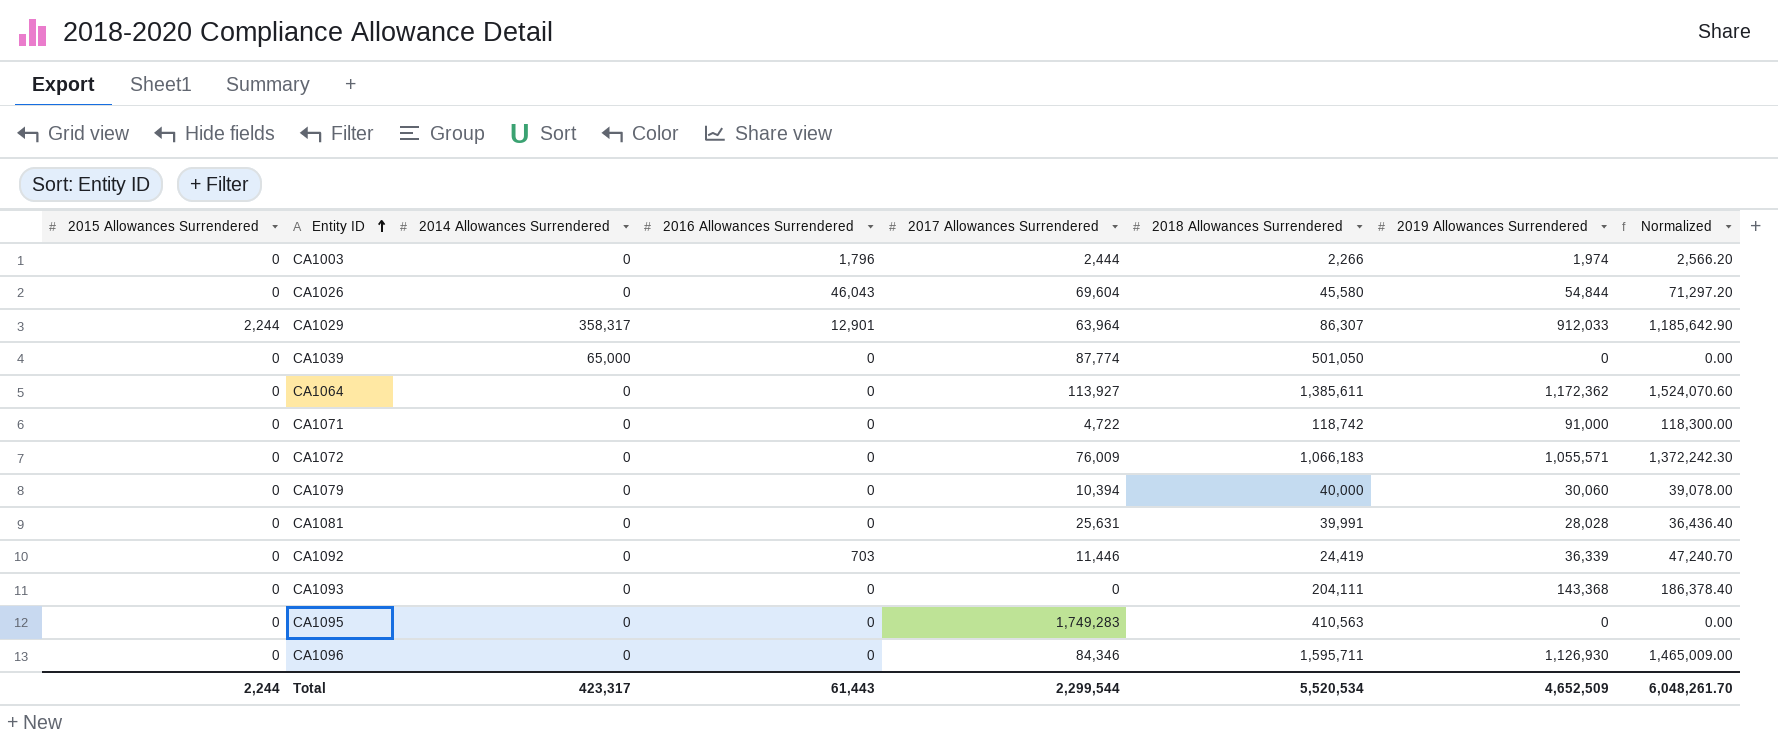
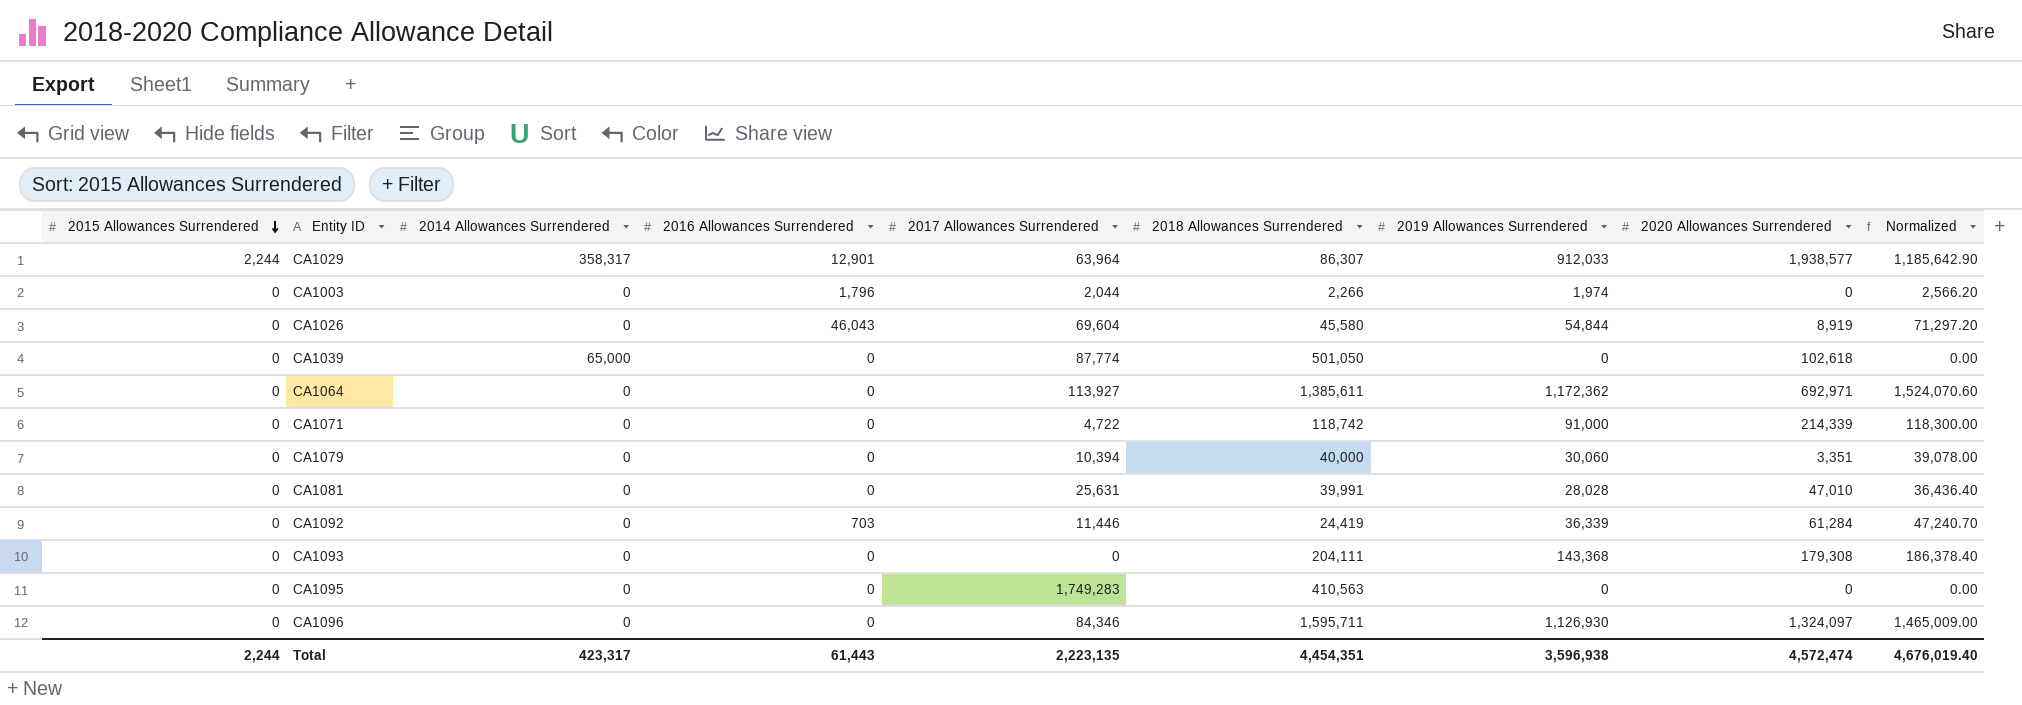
row order: Entity ID ascending -> 2015 Allowances Surrendered descending
column 2020 Allowances Surrendered | position: none -> 8
row CA1072: 0 | 0 | 0 | 76,009 | 1,066,183 | 1,055,571 | 1,372,242.30 -> none
CA1003 | 2017 Allowances Surrendered: 2,444 -> 2,044
Total | 2017 Allowances Surrendered: 2,299,544 -> 2,223,135
Total | 2018 Allowances Surrendered: 5,520,534 -> 4,454,351
Total | 2019 Allowances Surrendered: 4,652,509 -> 3,596,938
Total | Normalized: 6,048,261.70 -> 4,676,019.40

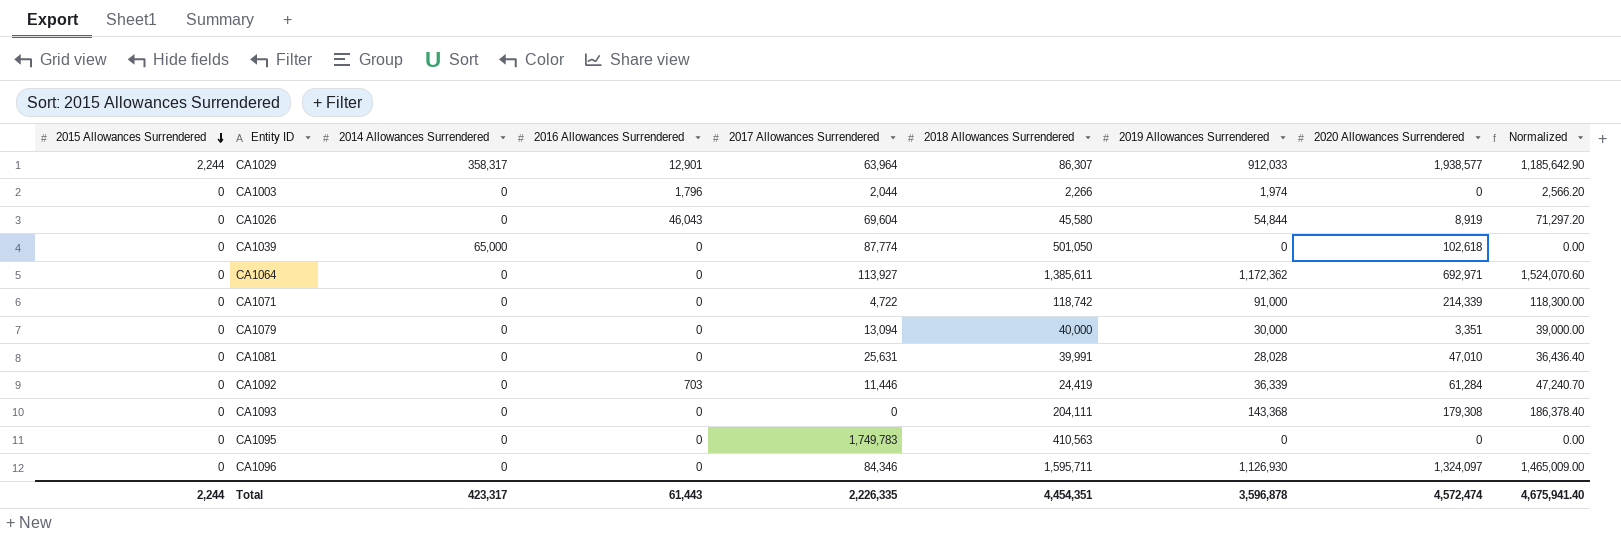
CA1079 | 2017 Allowances Surrendered: 10,394 -> 13,094
CA1079 | 2019 Allowances Surrendered: 30,060 -> 30,000
CA1079 | Normalized: 39,078.00 -> 39,000.00
CA1095 | 2017 Allowances Surrendered: 1,749,283 -> 1,749,783
Total | 2017 Allowances Surrendered: 2,223,135 -> 2,226,335
Total | 2019 Allowances Surrendered: 3,596,938 -> 3,596,878
Total | Normalized: 4,676,019.40 -> 4,675,941.40

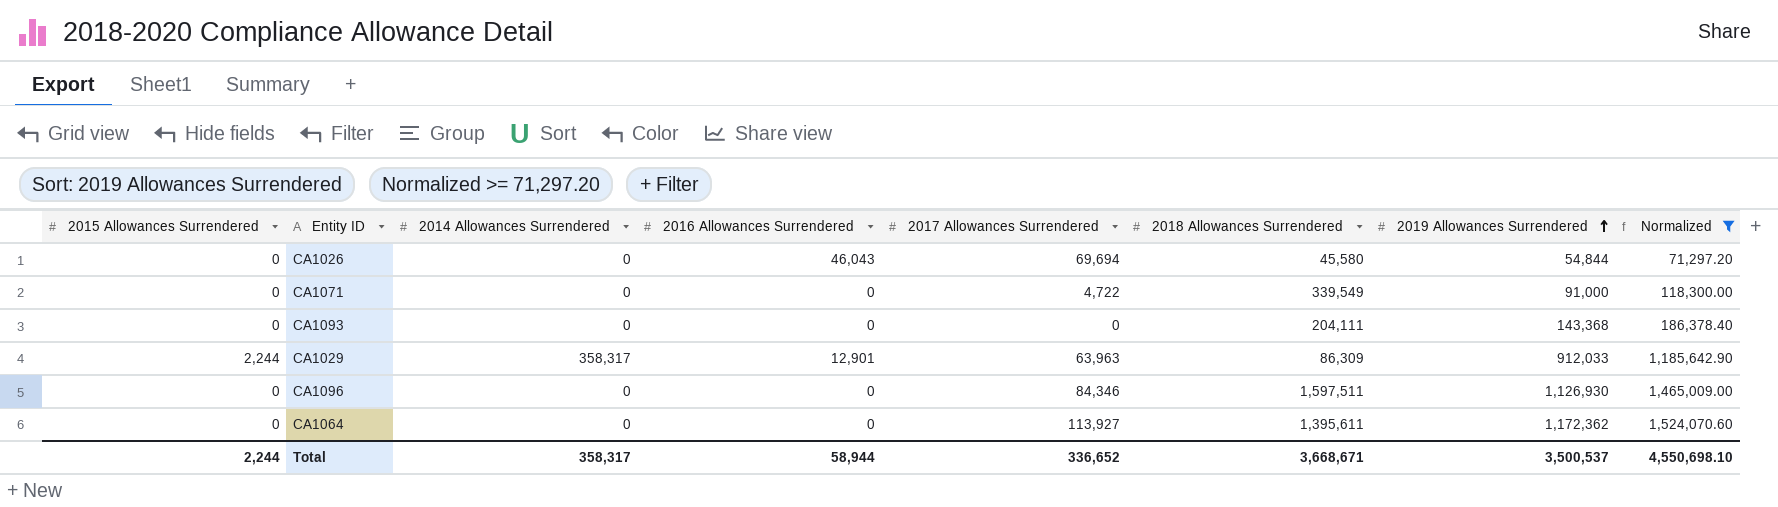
filter: none -> Normalized >= 71,297.20
row order: 2015 Allowances Surrendered descending -> 2019 Allowances Surrendered ascending
column 2020 Allowances Surrendered | position: 8 -> none
CA1026 | 2017 Allowances Surrendered: 69,604 -> 69,694
CA1071 | 2018 Allowances Surrendered: 118,742 -> 339,549
CA1029 | 2017 Allowances Surrendered: 63,964 -> 63,963
CA1029 | 2018 Allowances Surrendered: 86,307 -> 86,309
CA1096 | 2018 Allowances Surrendered: 1,595,711 -> 1,597,511
CA1064 | 2018 Allowances Surrendered: 1,385,611 -> 1,395,611
Total | 2014 Allowances Surrendered: 423,317 -> 358,317
Total | 2016 Allowances Surrendered: 61,443 -> 58,944
Total | 2017 Allowances Surrendered: 2,226,335 -> 336,652
Total | 2018 Allowances Surrendered: 4,454,351 -> 3,668,671
Total | 2019 Allowances Surrendered: 3,596,878 -> 3,500,537
Total | Normalized: 4,675,941.40 -> 4,550,698.10

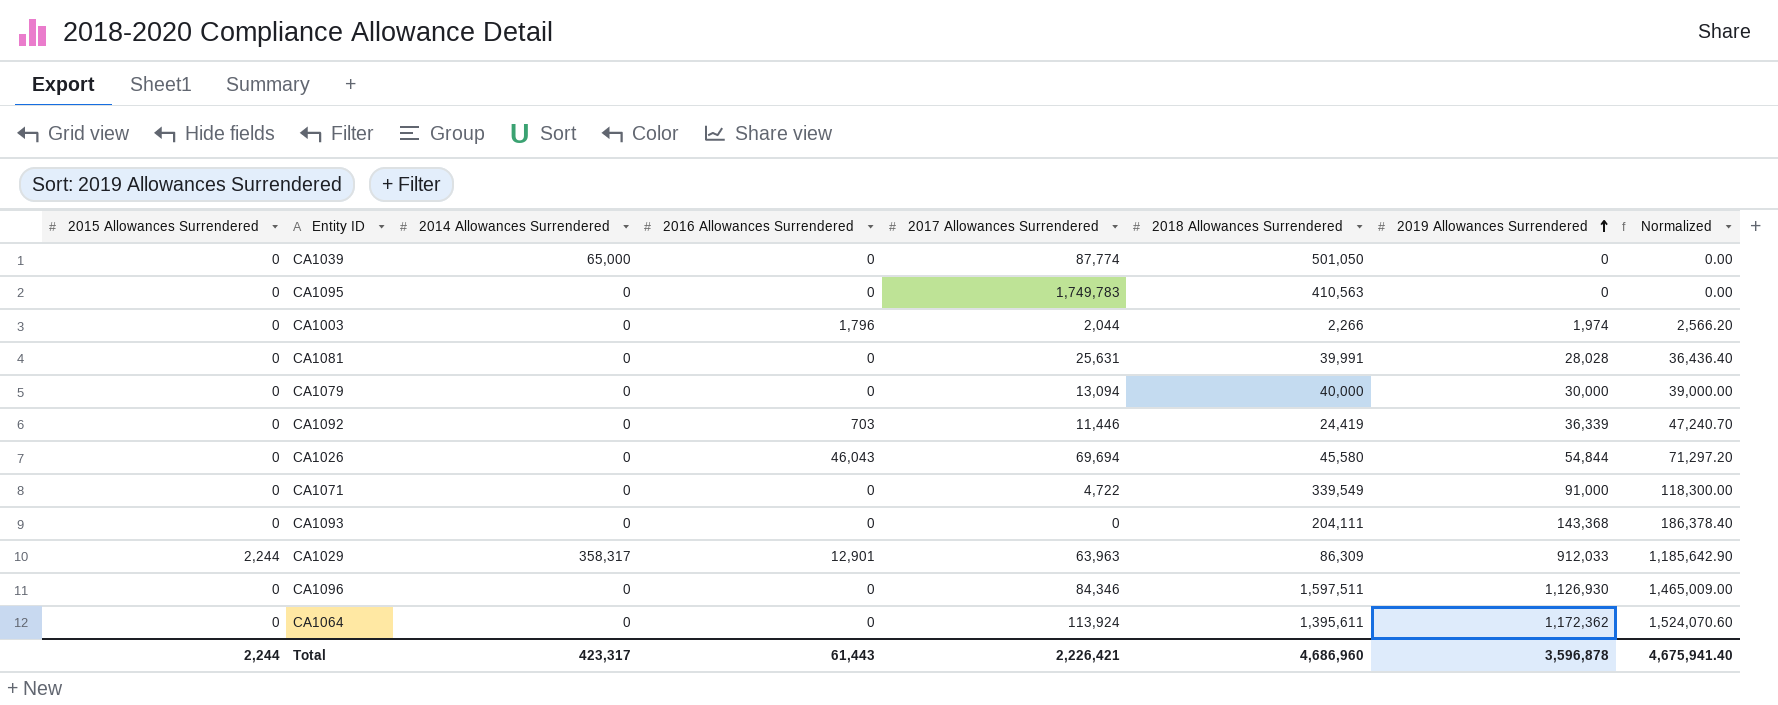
filter: Normalized >= 71,297.20 -> none
CA1064 | 2017 Allowances Surrendered: 113,927 -> 113,924
Total | 2014 Allowances Surrendered: 358,317 -> 423,317
Total | 2016 Allowances Surrendered: 58,944 -> 61,443
Total | 2017 Allowances Surrendered: 336,652 -> 2,226,421
Total | 2018 Allowances Surrendered: 3,668,671 -> 4,686,960
Total | 2019 Allowances Surrendered: 3,500,537 -> 3,596,878
Total | Normalized: 4,550,698.10 -> 4,675,941.40

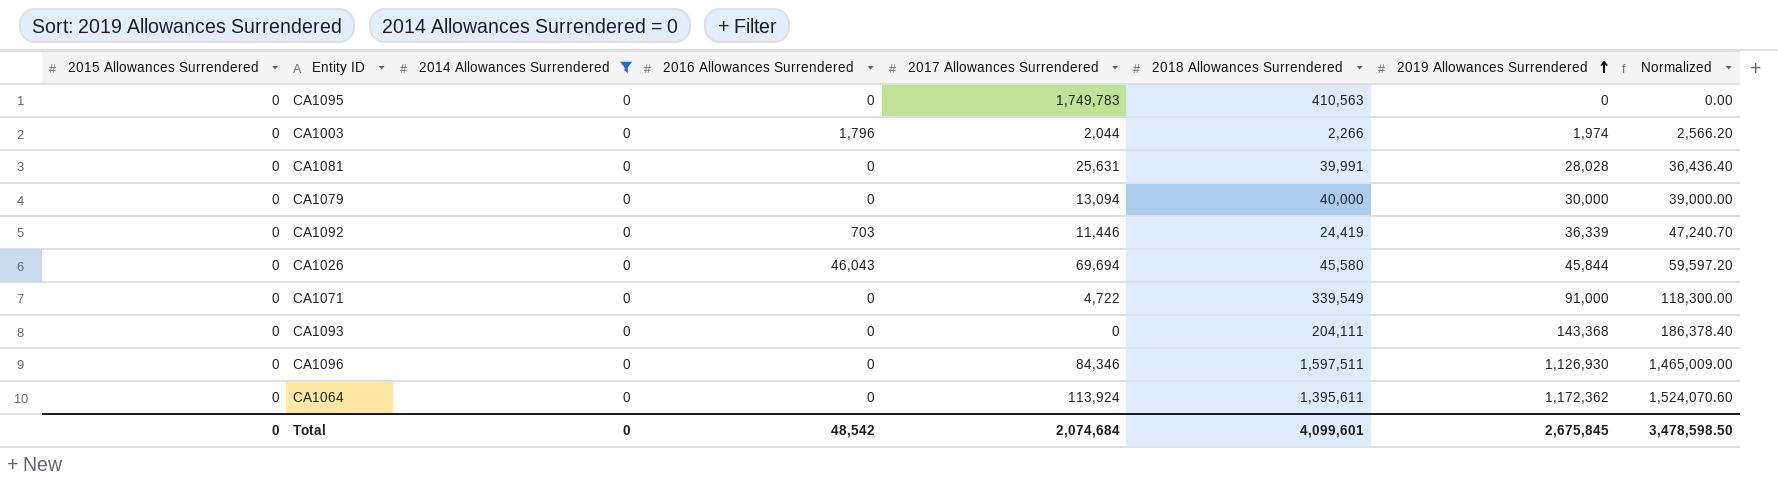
filter: none -> 2014 Allowances Surrendered = 0
CA1026 | 2019 Allowances Surrendered: 54,844 -> 45,844
CA1026 | Normalized: 71,297.20 -> 59,597.20
Total | 2015 Allowances Surrendered: 2,244 -> 0
Total | 2014 Allowances Surrendered: 423,317 -> 0
Total | 2016 Allowances Surrendered: 61,443 -> 48,542
Total | 2017 Allowances Surrendered: 2,226,421 -> 2,074,684
Total | 2018 Allowances Surrendered: 4,686,960 -> 4,099,601
Total | 2019 Allowances Surrendered: 3,596,878 -> 2,675,845
Total | Normalized: 4,675,941.40 -> 3,478,598.50

